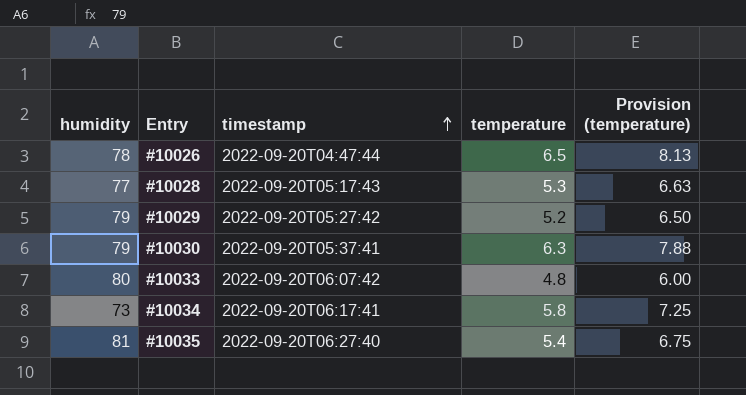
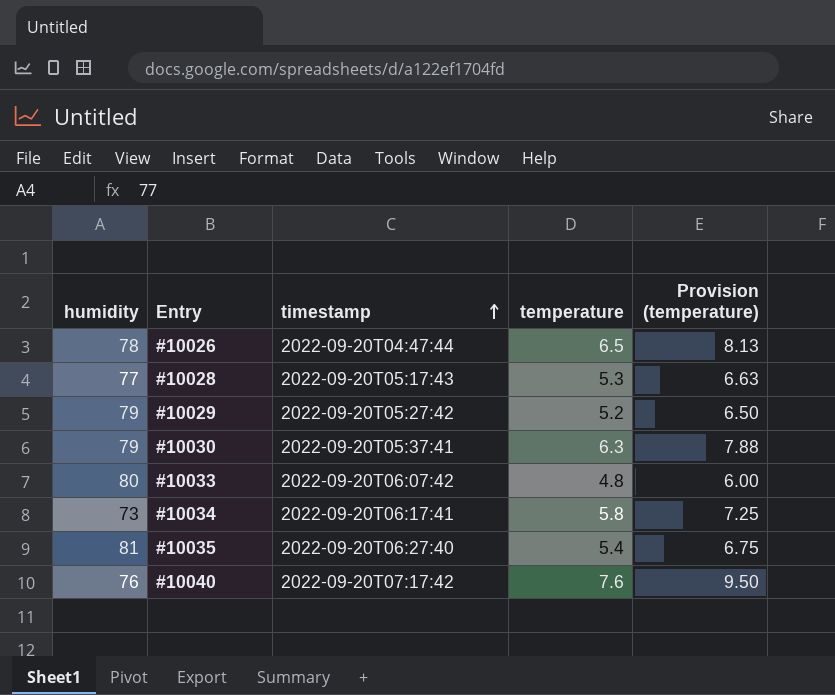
row #10040: none -> 76 | 2022-09-20T07:17:42 | 7.6 | 9.50

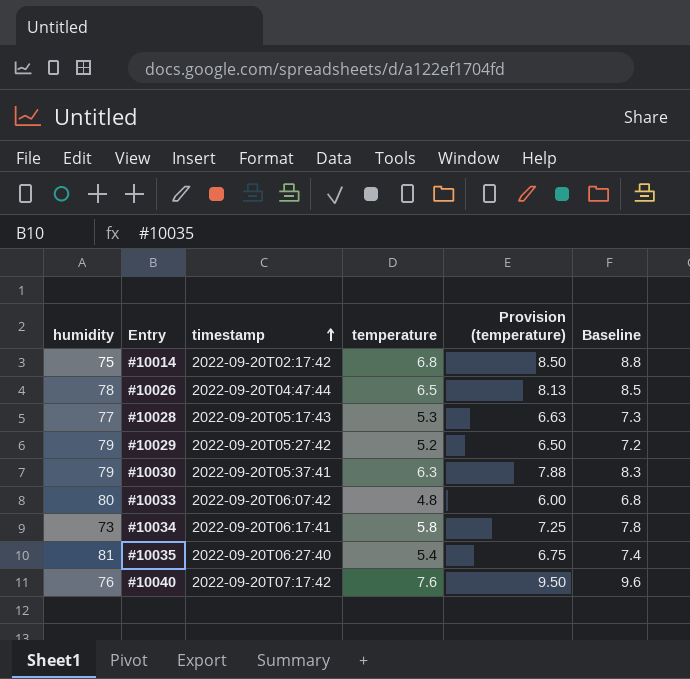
column Baseline | formula: none -> [temperature] + 2
row #10014: none -> 75 | 2022-09-20T02:17:42 | 6.8 | 8.50 | 8.8

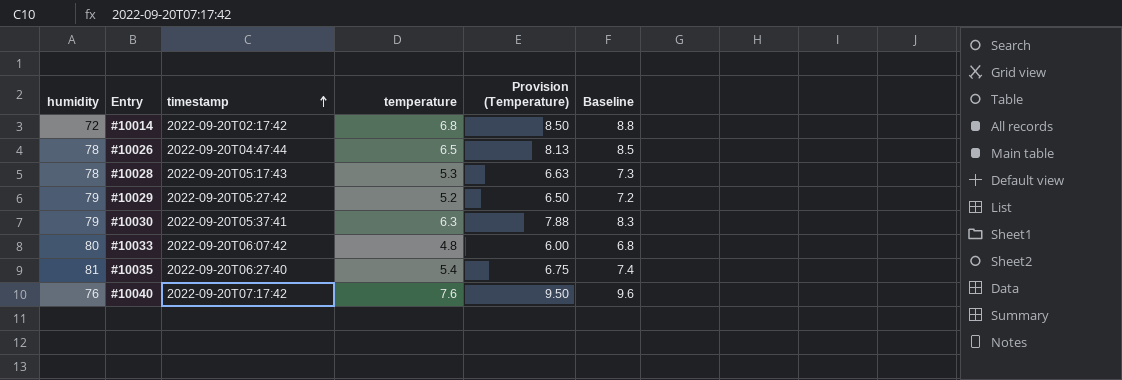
column name: Provision (temperature) -> Provision (Temperature)
row #10034: 73 | 2022-09-20T06:17:41 | 5.8 | 7.25 | 7.8 -> none
#10014 | humidity: 75 -> 72
#10028 | humidity: 77 -> 78

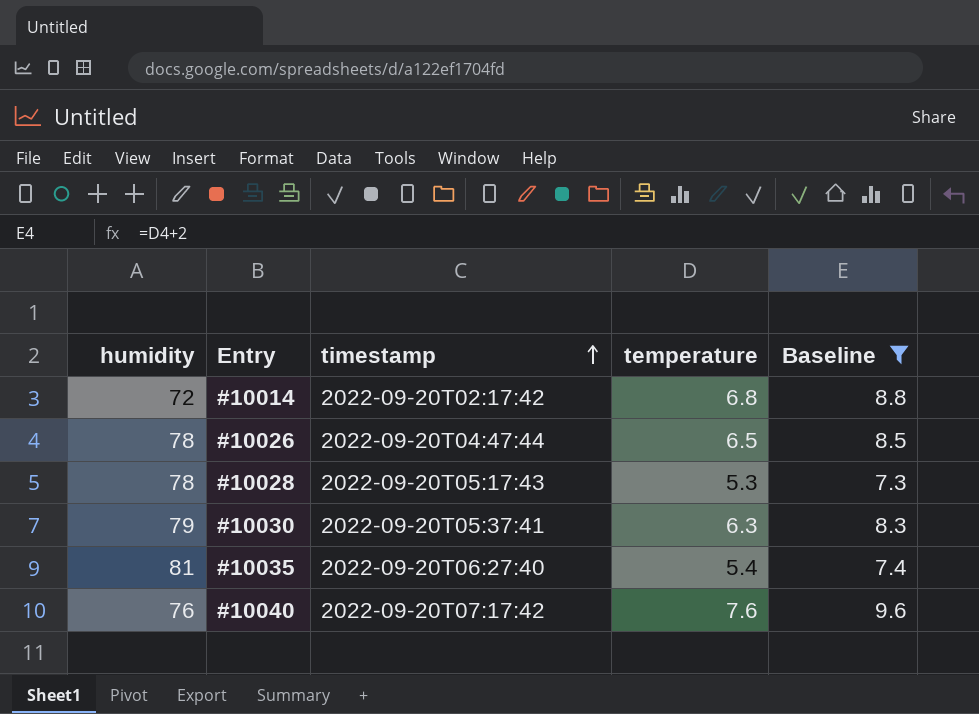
filter: none -> Baseline >= 7.3
column Provision (Temperature) | formula: [temperature] * 1.25 -> none

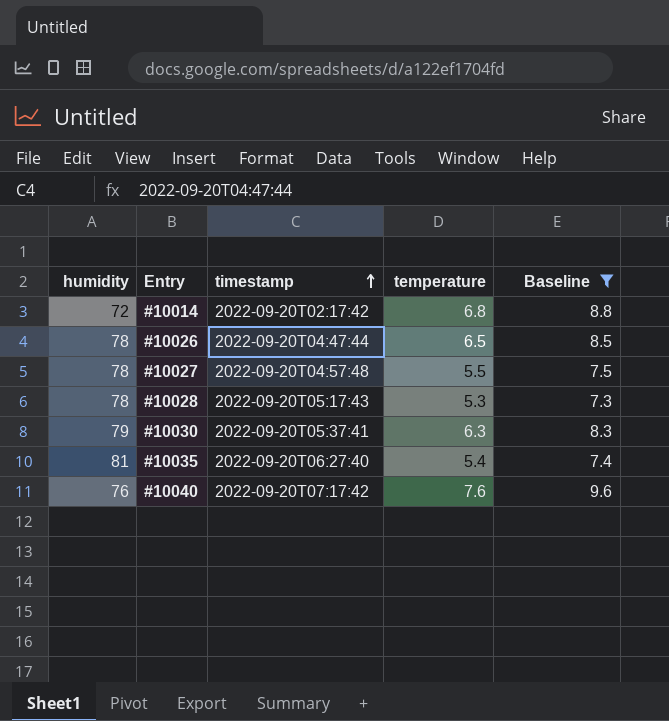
row #10027: none -> 78 | 2022-09-20T04:57:48 | 5.5 | 7.5

